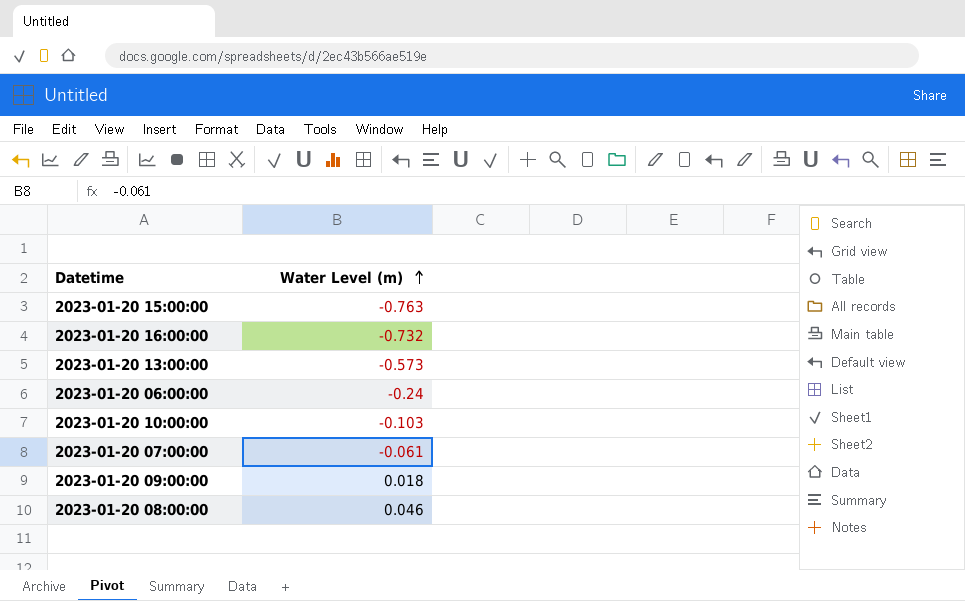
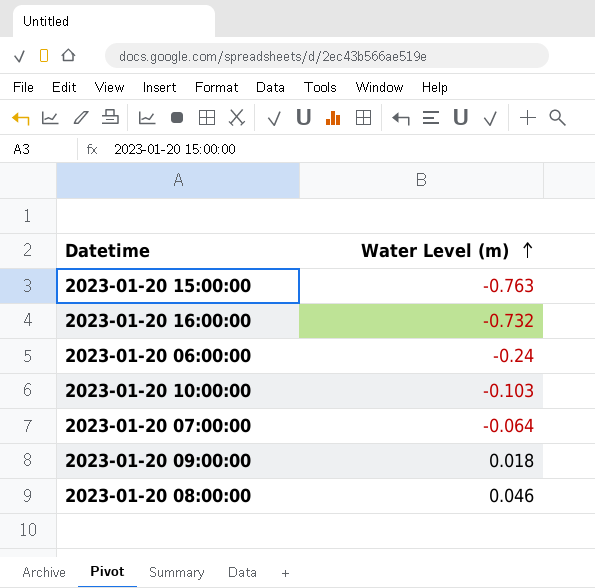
row 2023-01-20 13:00:00: -0.573 -> none
2023-01-20 07:00:00 | Water Level (m): -0.061 -> -0.064

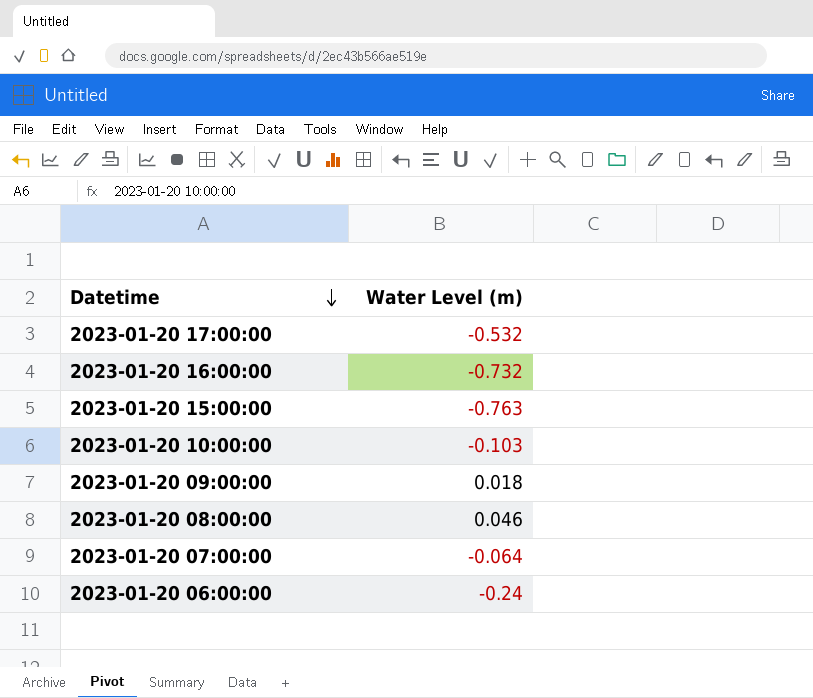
row order: Water Level (m) ascending -> Datetime descending
row 2023-01-20 17:00:00: none -> -0.532

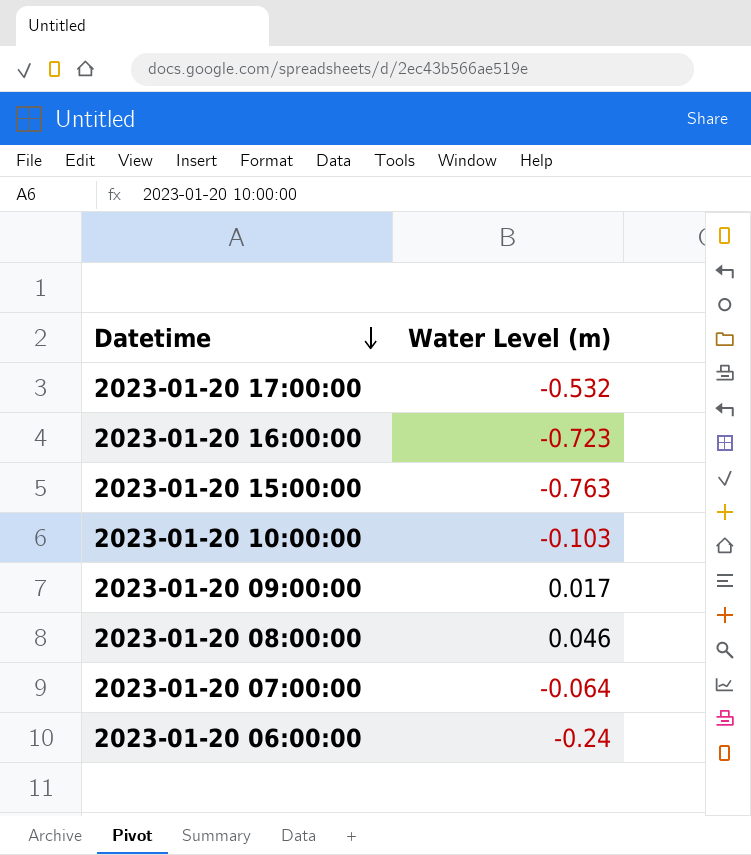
2023-01-20 16:00:00 | Water Level (m): -0.732 -> -0.723
2023-01-20 09:00:00 | Water Level (m): 0.018 -> 0.017

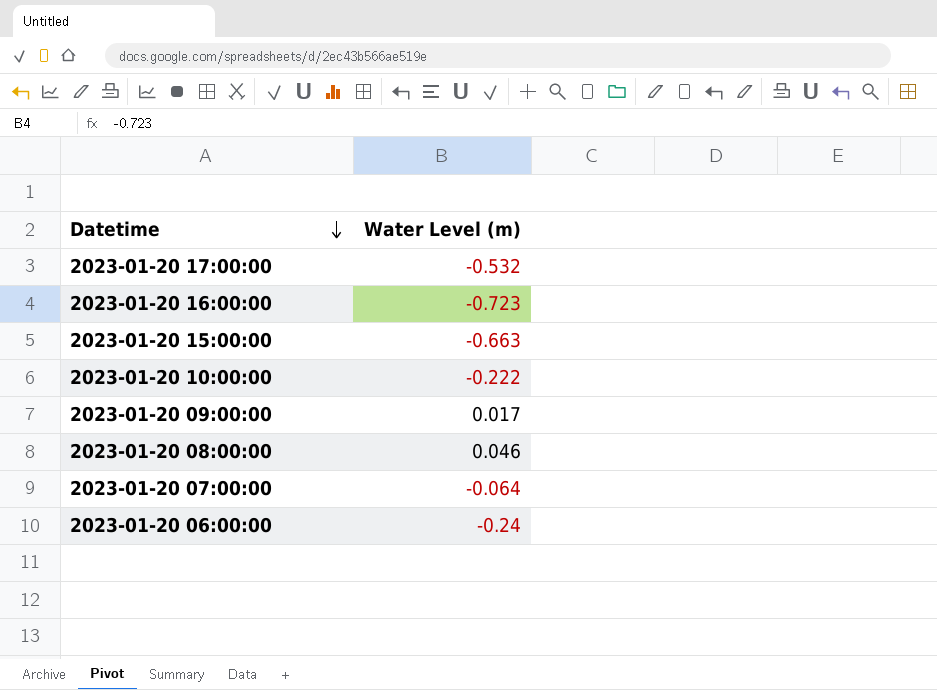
2023-01-20 15:00:00 | Water Level (m): -0.763 -> -0.663
2023-01-20 10:00:00 | Water Level (m): -0.103 -> -0.222

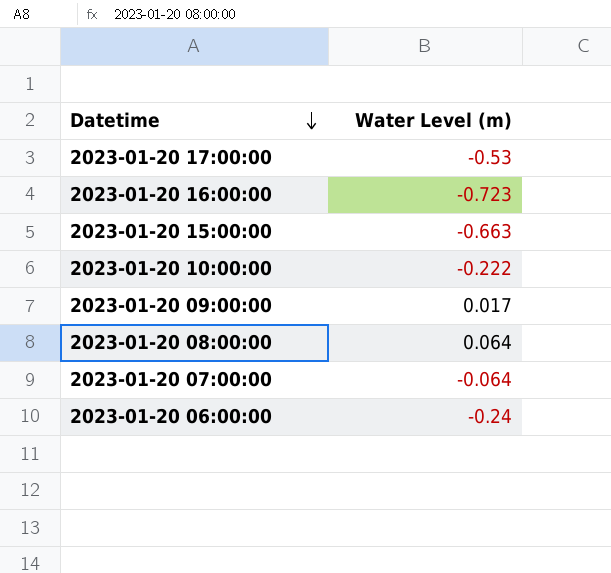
2023-01-20 17:00:00 | Water Level (m): -0.532 -> -0.53
2023-01-20 08:00:00 | Water Level (m): 0.046 -> 0.064

